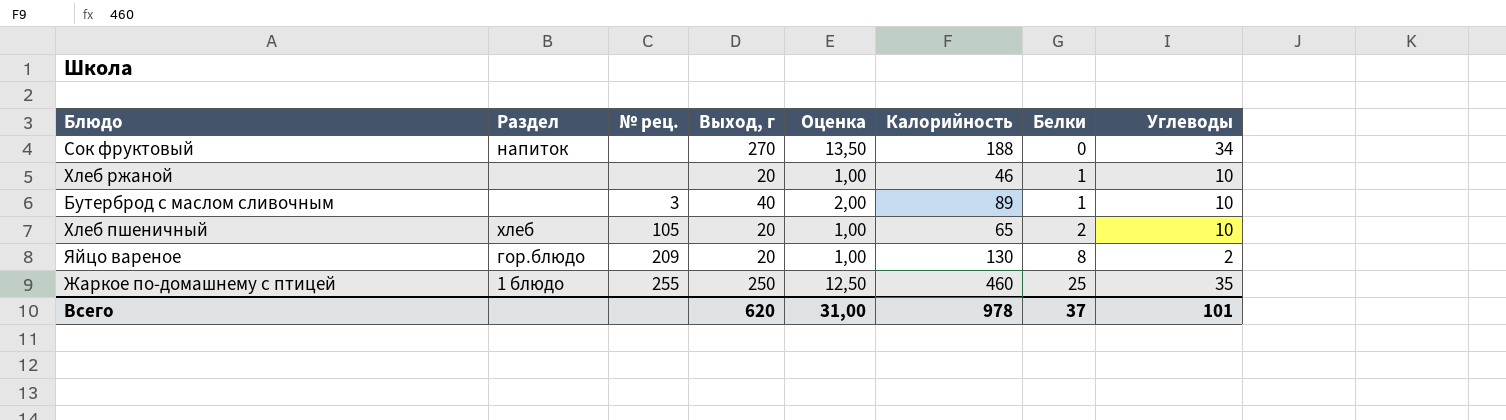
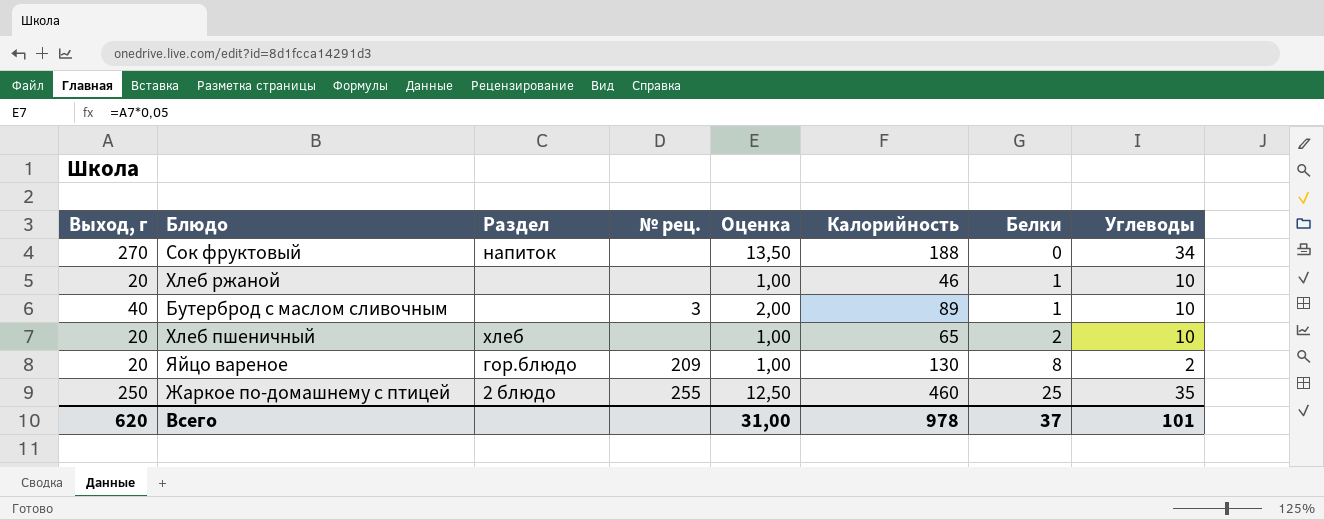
column Выход, г | position: 4 -> 1
Хлеб пшеничный | № рец.: 105 -> none
Жаркое по-домашнему с птицей | Раздел: 1 блюдо -> 2 блюдо

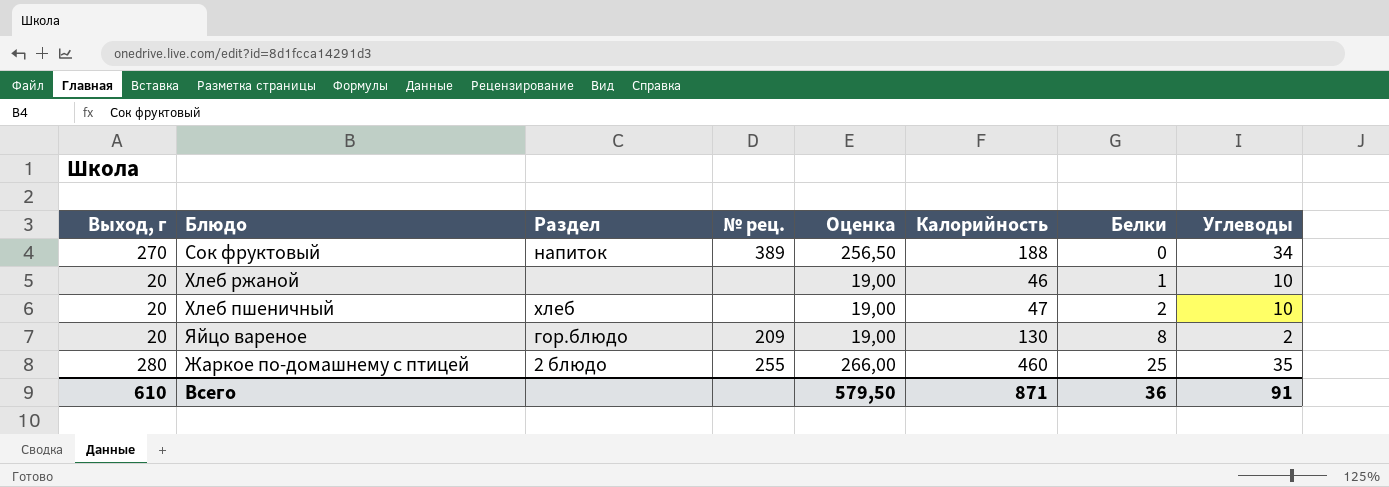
column Оценка | formula: [Выход, г] * 0,05 -> [Выход, г] * 0,95
row Бутерброд с маслом сливочным: 40 | none | 3 | 2,00 | 89 | 1 | 10 -> none
Сок фруктовый | № рец.: none -> 389
Хлеб пшеничный | Калорийность: 65 -> 47
Жаркое по-домашнему с птицей | Выход, г: 250 -> 280
Всего | Выход, г: 620 -> 610
Всего | Оценка: 31,00 -> 579,50
Всего | Калорийность: 978 -> 871
Всего | Белки: 37 -> 36
Всего | Углеводы: 101 -> 91

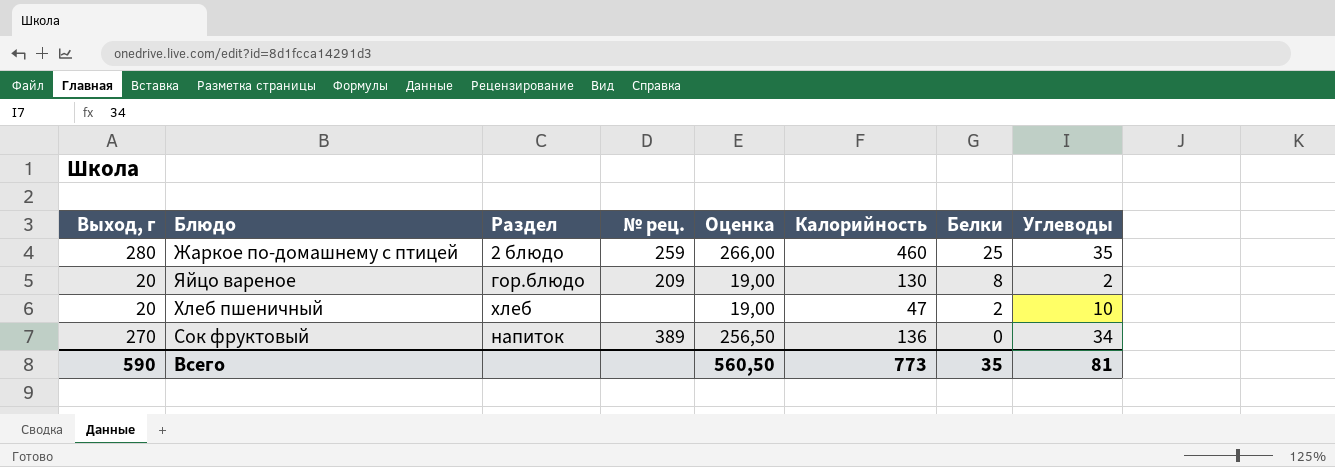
row order: Белки ascending -> Белки descending
row Хлеб ржаной: 20 | none | none | 19,00 | 46 | 1 | 10 -> none
Жаркое по-домашнему с птицей | № рец.: 255 -> 259
Сок фруктовый | Калорийность: 188 -> 136
Всего | Выход, г: 610 -> 590
Всего | Оценка: 579,50 -> 560,50
Всего | Калорийность: 871 -> 773
Всего | Белки: 36 -> 35
Всего | Углеводы: 91 -> 81

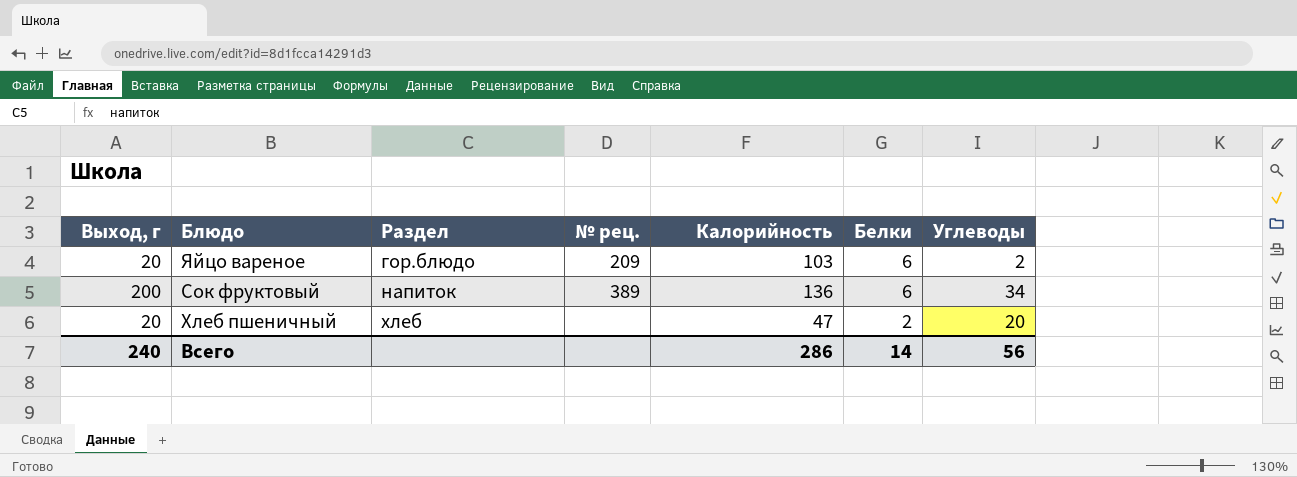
row order: Белки descending -> Раздел ascending
column Оценка | formula: [Выход, г] * 0,95 -> none
row Жаркое по-домашнему с птицей: 280 | 2 блюдо | 259 | 266,00 | 460 | 25 | 35 -> none
Яйцо вареное | Калорийность: 130 -> 103
Яйцо вареное | Белки: 8 -> 6
Сок фруктовый | Выход, г: 270 -> 200
Сок фруктовый | Белки: 0 -> 6
Хлеб пшеничный | Углеводы: 10 -> 20
Всего | Выход, г: 590 -> 240
Всего | Калорийность: 773 -> 286
Всего | Белки: 35 -> 14
Всего | Углеводы: 81 -> 56

